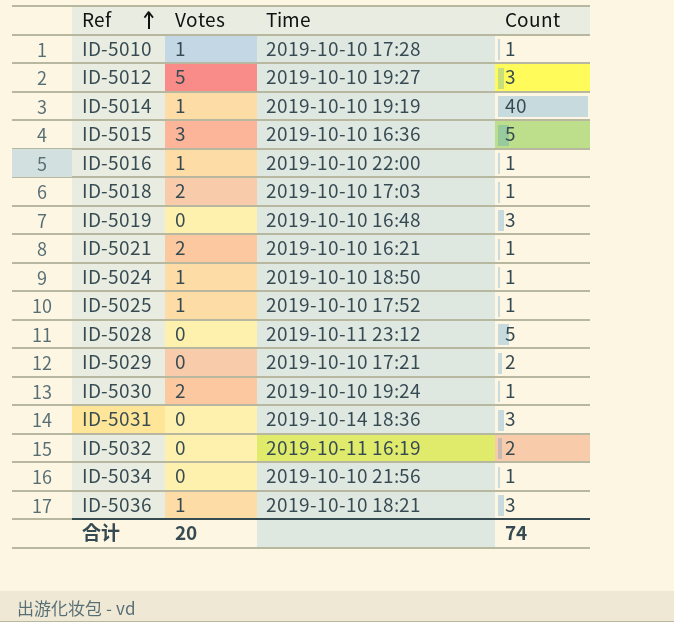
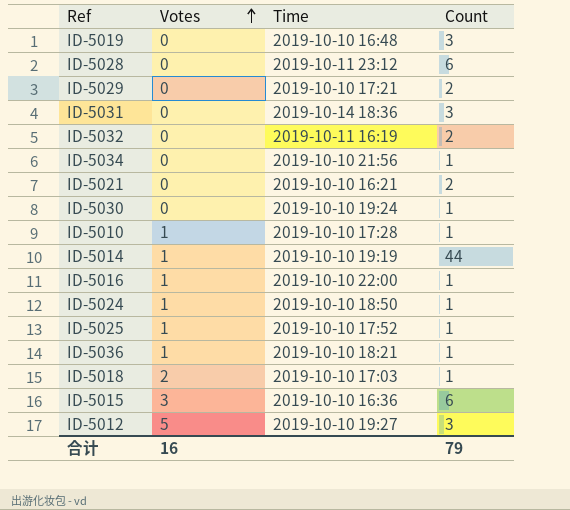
row order: Ref ascending -> Votes ascending
ID-5028 | Count: 5 -> 6
ID-5021 | Votes: 2 -> 0
ID-5021 | Count: 1 -> 2
ID-5030 | Votes: 2 -> 0
ID-5014 | Count: 40 -> 44
ID-5036 | Count: 3 -> 1
ID-5015 | Count: 5 -> 6
合计 | Votes: 20 -> 16
合计 | Count: 74 -> 79

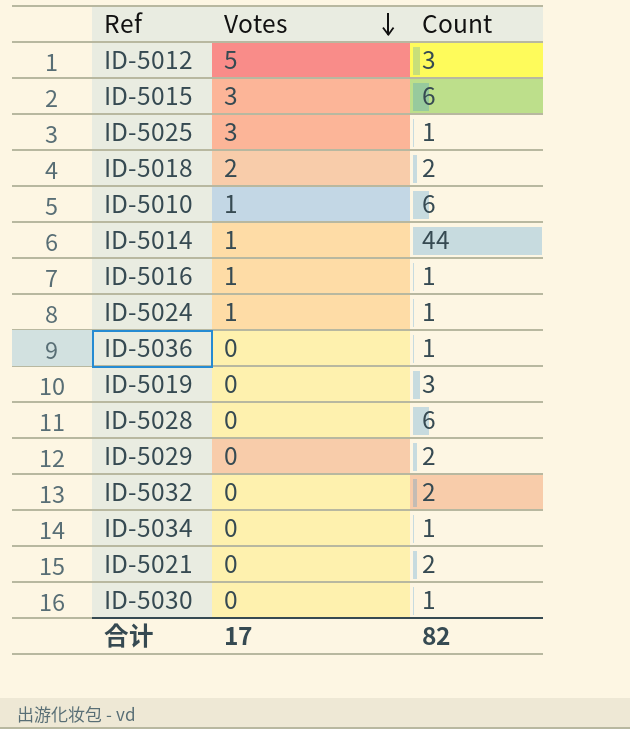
row order: Votes ascending -> Votes descending
column Time | position: 3 -> none
row ID-5031: 0 | 2019-10-14 18:36 | 3 -> none
ID-5025 | Votes: 1 -> 3
ID-5018 | Count: 1 -> 2
ID-5010 | Count: 1 -> 6
ID-5036 | Votes: 1 -> 0
合计 | Votes: 16 -> 17
合计 | Count: 79 -> 82

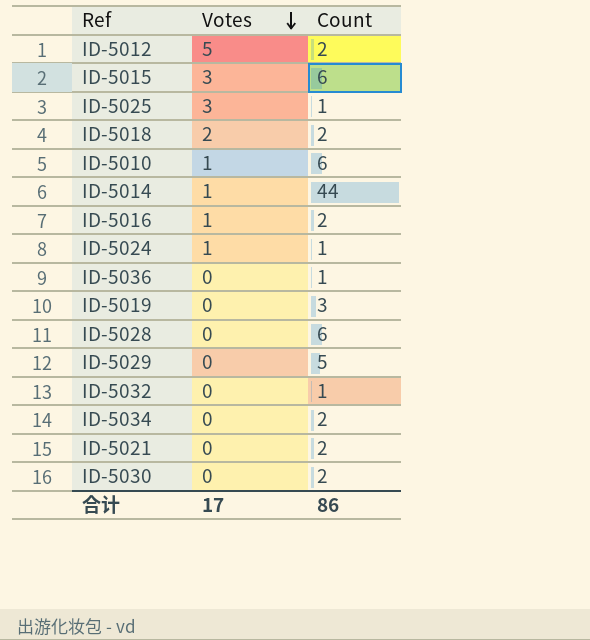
ID-5012 | Count: 3 -> 2
ID-5016 | Count: 1 -> 2
ID-5029 | Count: 2 -> 5
ID-5032 | Count: 2 -> 1
ID-5034 | Count: 1 -> 2
ID-5030 | Count: 1 -> 2
合计 | Count: 82 -> 86

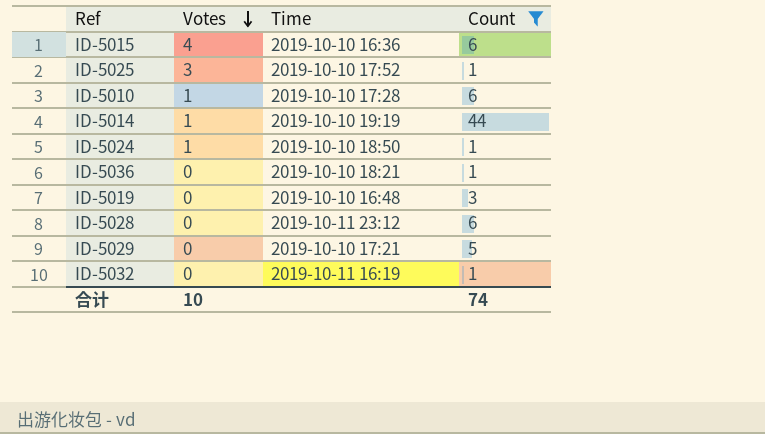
filter: none -> Count != 2
column Time | position: none -> 3
ID-5015 | Votes: 3 -> 4
合计 | Votes: 17 -> 10
合计 | Count: 86 -> 74

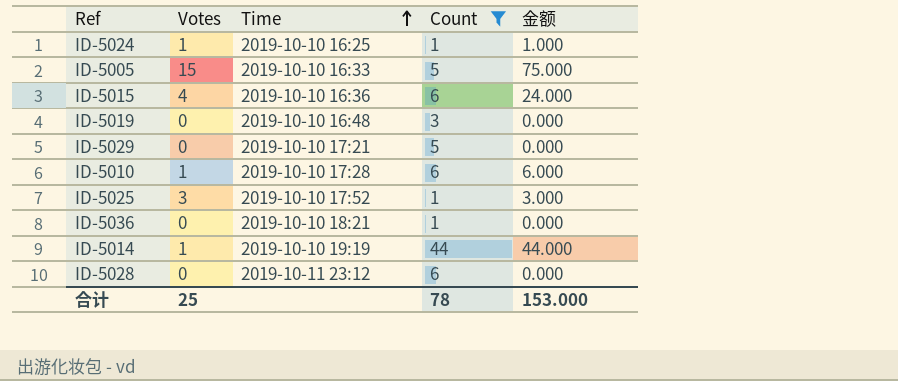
row order: Votes descending -> Time ascending
column 金额 | formula: none -> [Votes] * [Count]
row ID-5032: 0 | 2019-10-11 16:19 | 1 -> none
ID-5024 | Time: 2019-10-10 18:50 -> 2019-10-10 16:25
row ID-5005: none -> 15 | 2019-10-10 16:33 | 5 | 75.000
合计 | Votes: 10 -> 25
合计 | Count: 74 -> 78

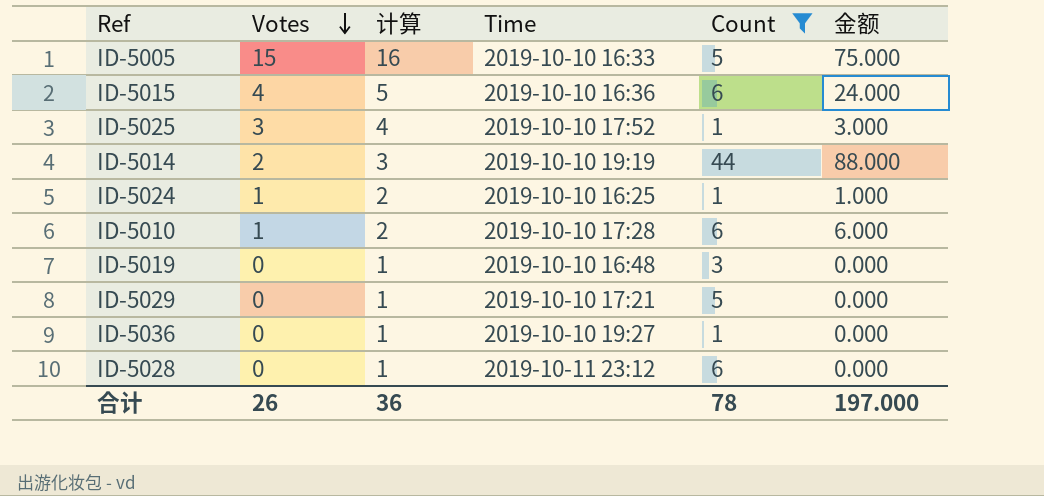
row order: Time ascending -> Votes descending
column 计算 | formula: none -> [Votes] + 1
ID-5014 | Votes: 1 -> 2
ID-5014 | 金额: 44.000 -> 88.000
ID-5036 | Time: 2019-10-10 18:21 -> 2019-10-10 19:27
合计 | Votes: 25 -> 26
合计 | 金额: 153.000 -> 197.000

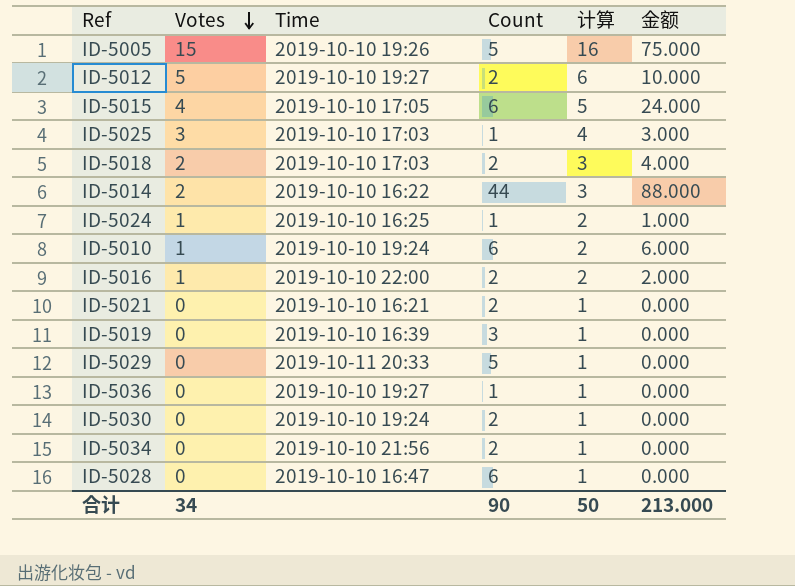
filter: Count != 2 -> none
column 计算 | position: 3 -> 5
ID-5005 | Time: 2019-10-10 16:33 -> 2019-10-10 19:26
ID-5015 | Time: 2019-10-10 16:36 -> 2019-10-10 17:05
ID-5025 | Time: 2019-10-10 17:52 -> 2019-10-10 17:03
ID-5014 | Time: 2019-10-10 19:19 -> 2019-10-10 16:22
ID-5010 | Time: 2019-10-10 17:28 -> 2019-10-10 19:24
ID-5019 | Time: 2019-10-10 16:48 -> 2019-10-10 16:39
ID-5029 | Time: 2019-10-10 17:21 -> 2019-10-11 20:33
ID-5028 | Time: 2019-10-11 23:12 -> 2019-10-10 16:47
合计 | Votes: 26 -> 34
合计 | Count: 78 -> 90
合计 | 计算: 36 -> 50
合计 | 金额: 197.000 -> 213.000

